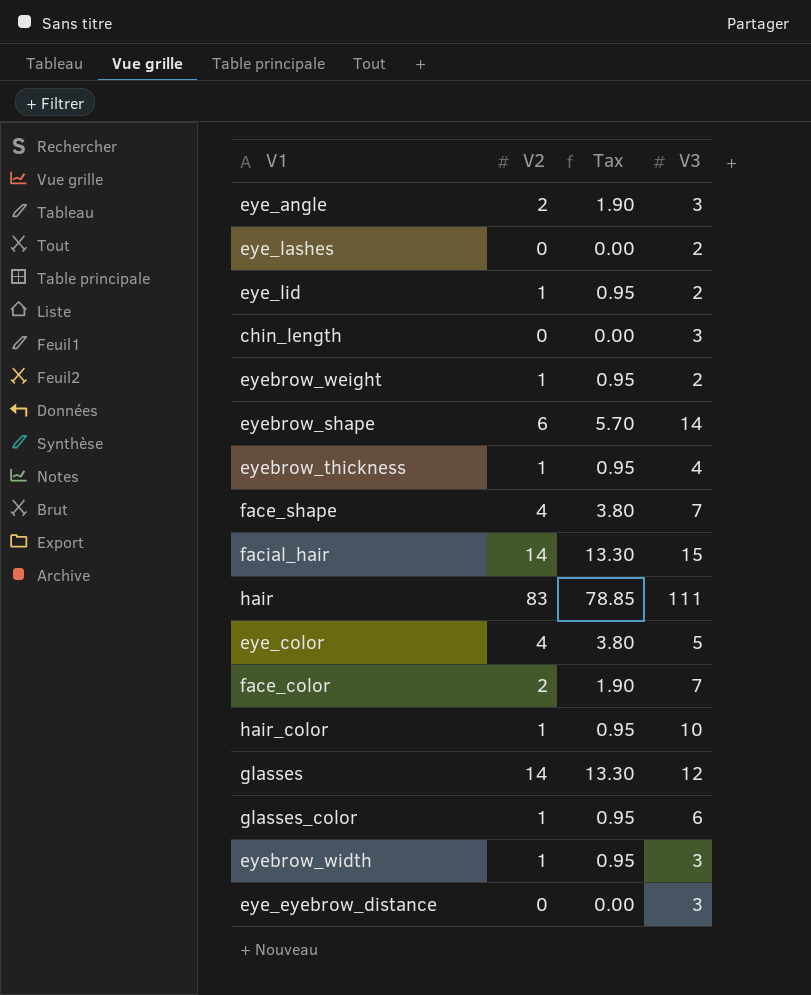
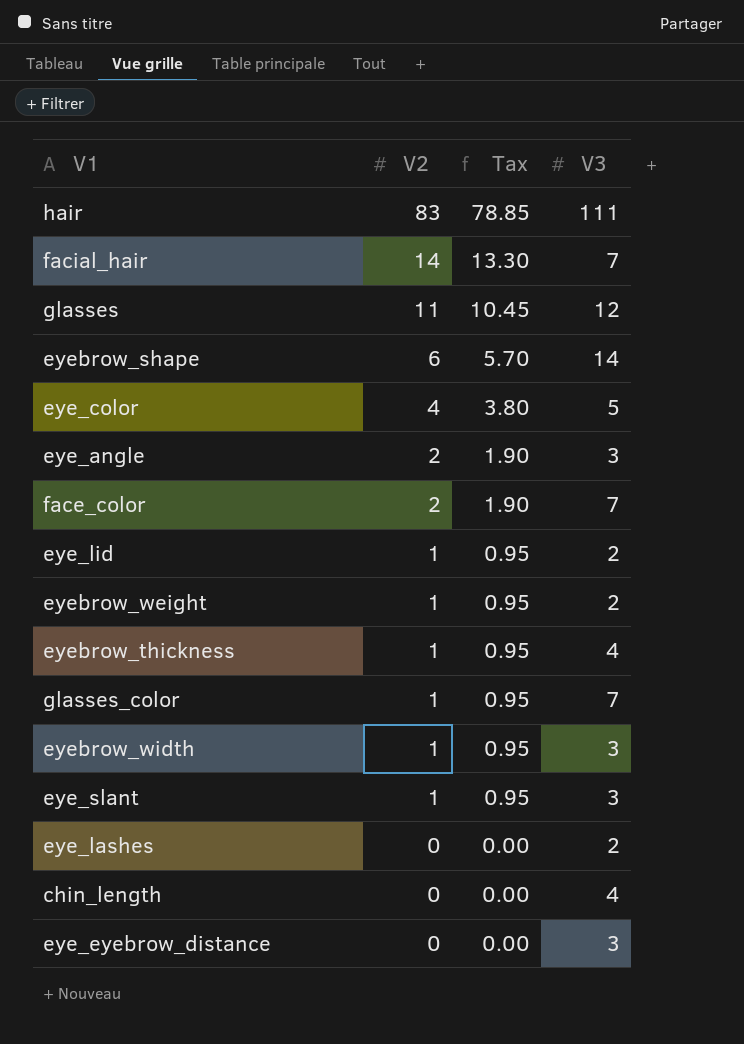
row order: none -> V2 descending
row face_shape: 4 | 3.80 | 7 -> none
row hair_color: 1 | 0.95 | 10 -> none
facial_hair | V3: 15 -> 7
glasses | V2: 14 -> 11
glasses | Tax: 13.30 -> 10.45
glasses_color | V3: 6 -> 7
row eye_slant: none -> 1 | 0.95 | 3
chin_length | V3: 3 -> 4

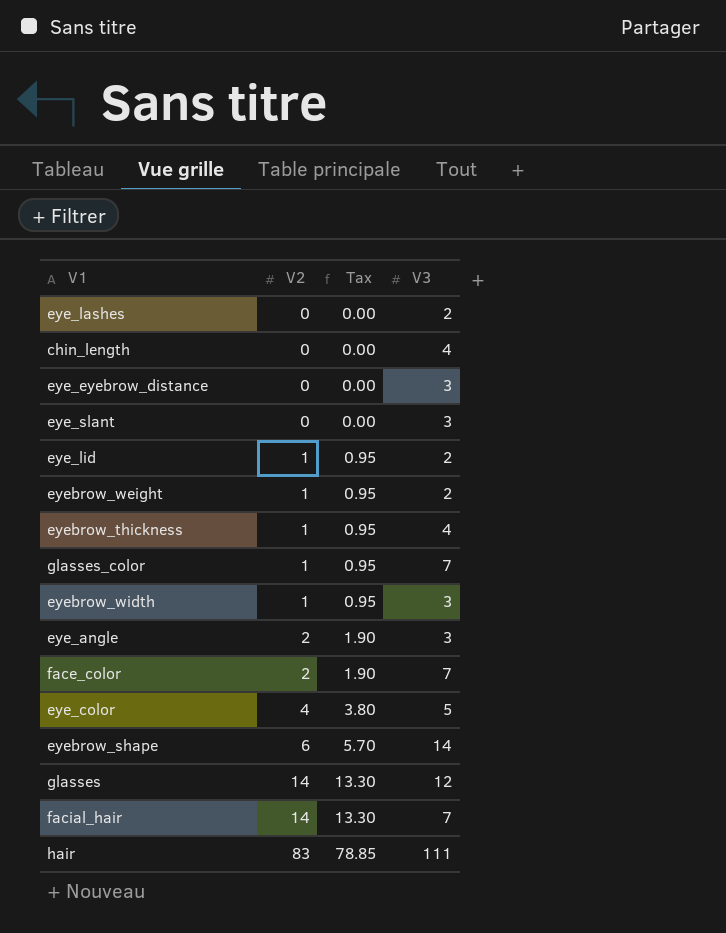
row order: V2 descending -> V2 ascending
eye_slant | V2: 1 -> 0
eye_slant | Tax: 0.95 -> 0.00
glasses | V2: 11 -> 14
glasses | Tax: 10.45 -> 13.30

